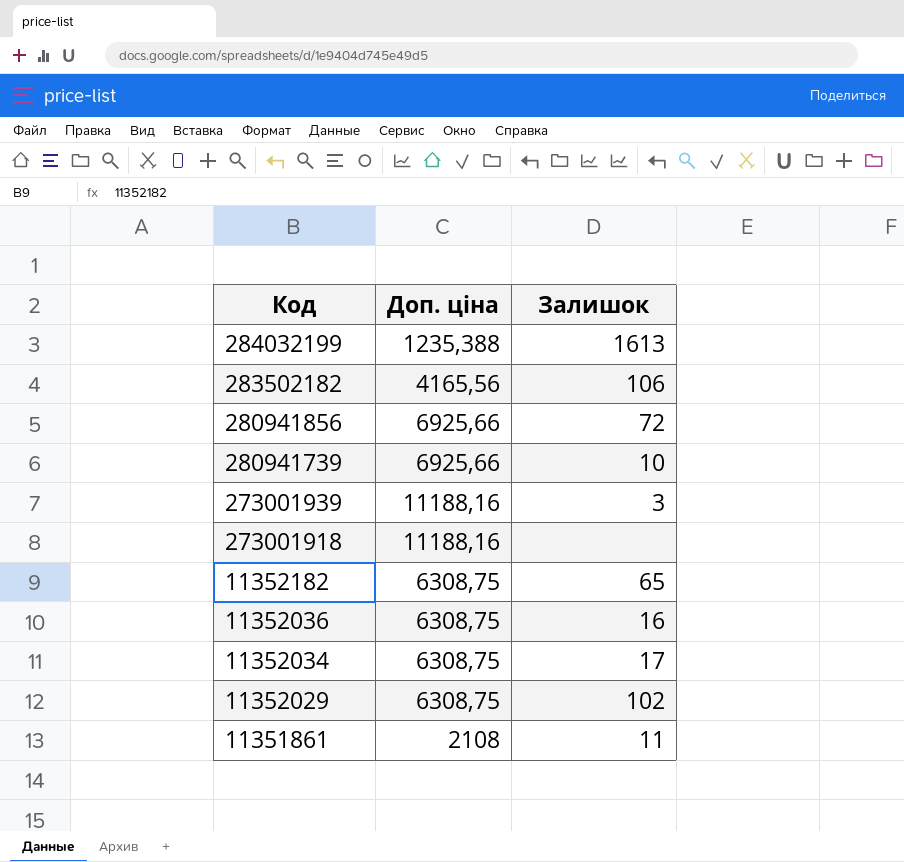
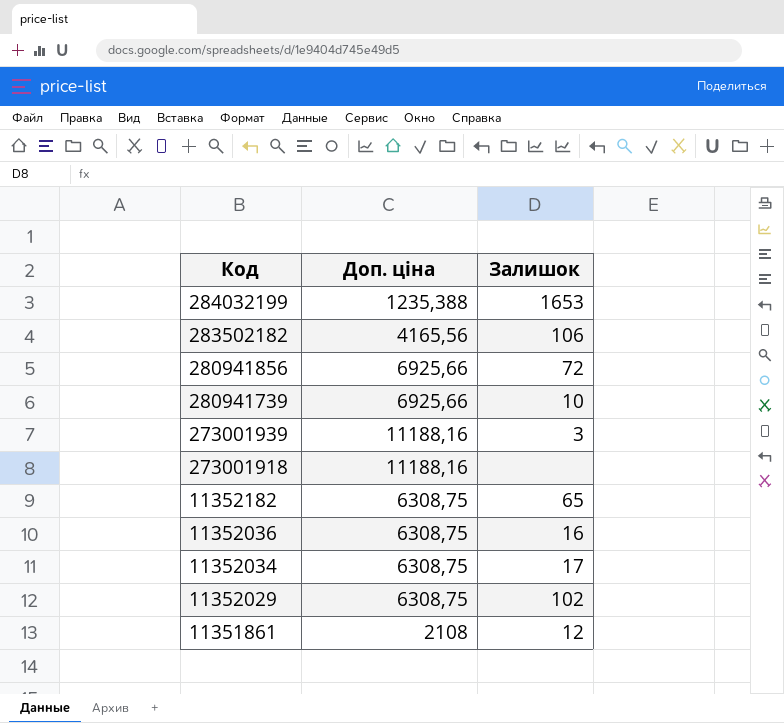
284032199 | Залишок: 1613 -> 1653
11351861 | Залишок: 11 -> 12

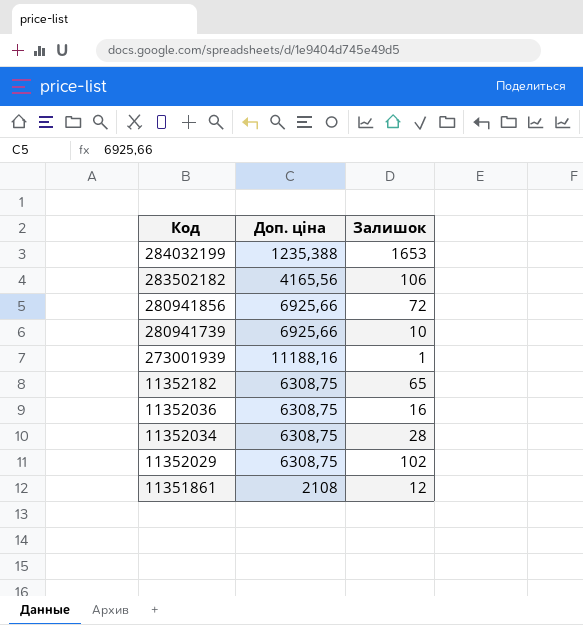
row 273001918: 11188,16 | none -> none
273001939 | Залишок: 3 -> 1
11352034 | Залишок: 17 -> 28

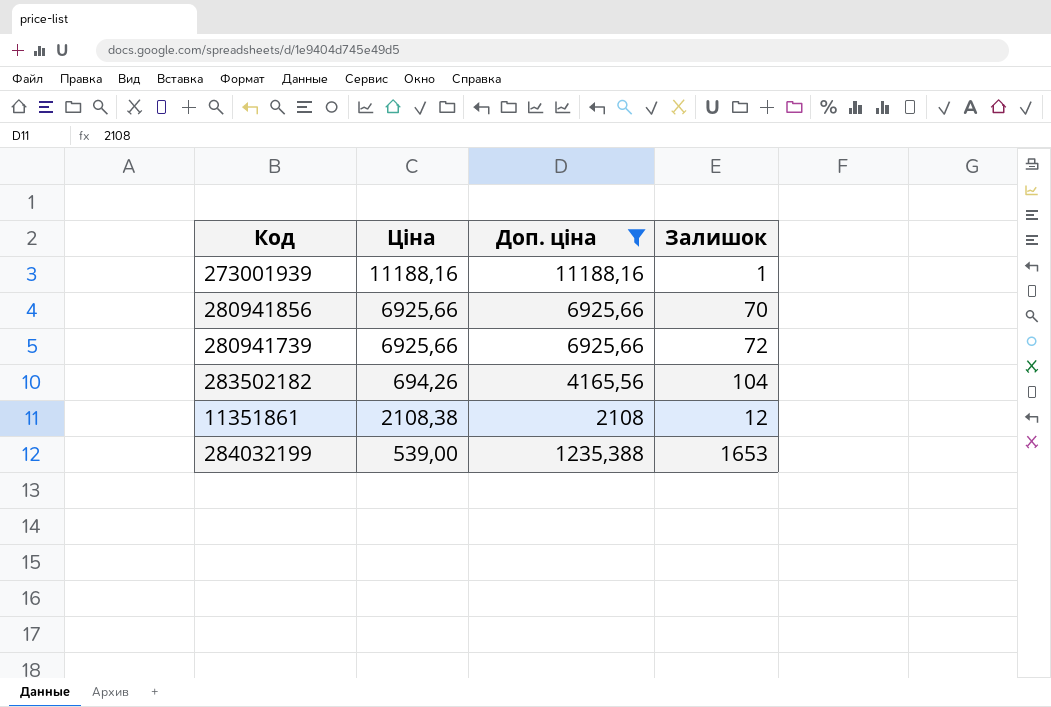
filter: none -> Доп. ціна != 6308,75
row order: Код descending -> Доп. ціна descending
column Ціна | position: none -> 2
280941856 | Залишок: 72 -> 70
280941739 | Залишок: 10 -> 72
283502182 | Залишок: 106 -> 104

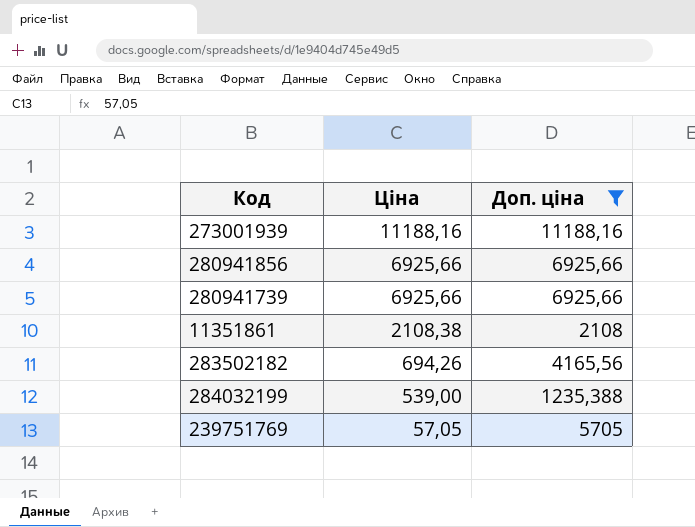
row order: Доп. ціна descending -> Ціна descending
column Залишок | position: 4 -> none
row 239751769: none -> 57,05 | 5705

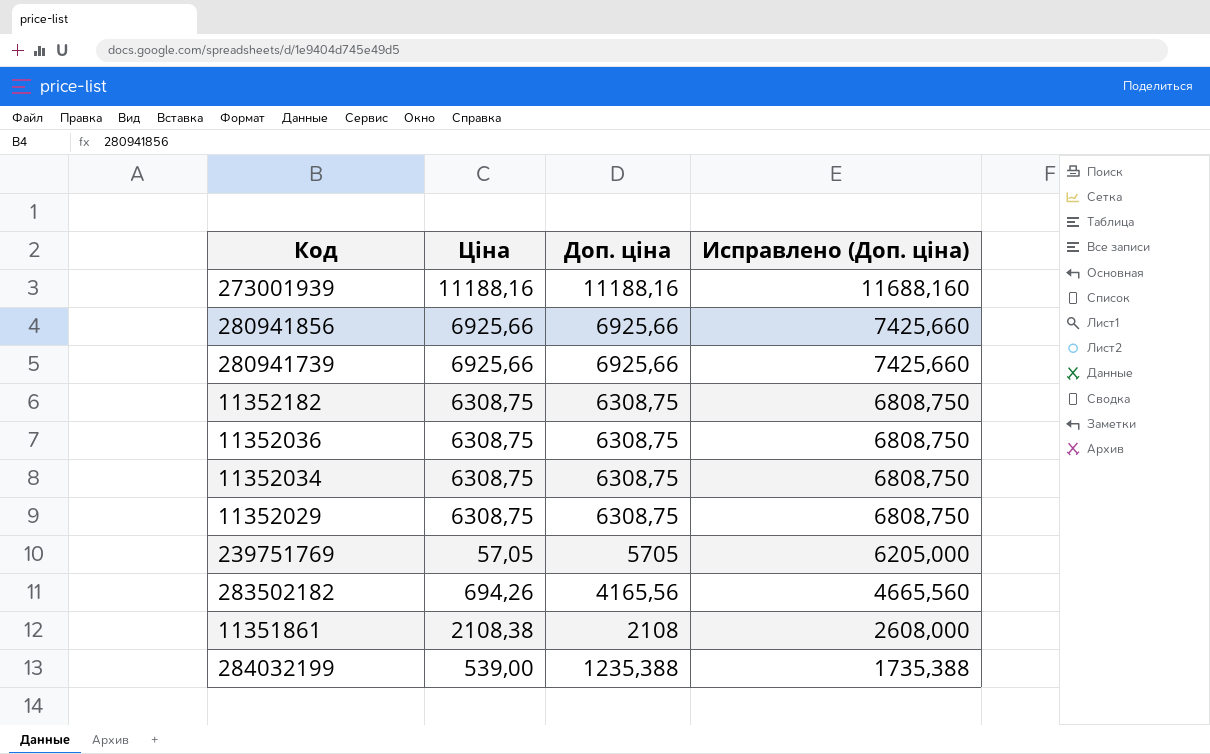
filter: Доп. ціна != 6308,75 -> none
row order: Ціна descending -> Доп. ціна descending
column Исправлено (Доп. ціна) | formula: none -> [Доп. ціна] + 500

